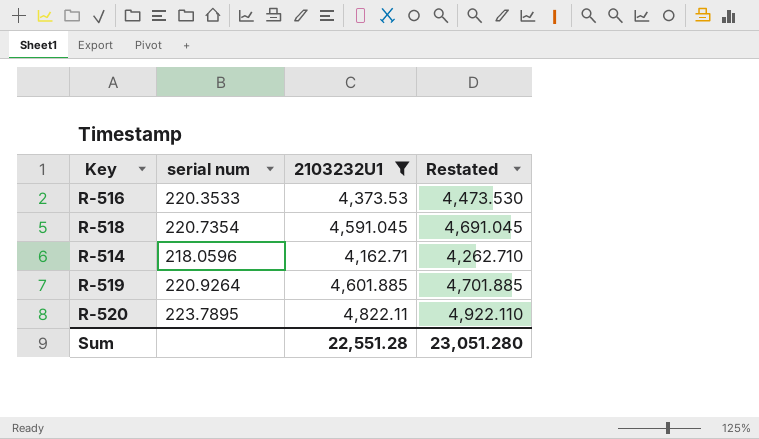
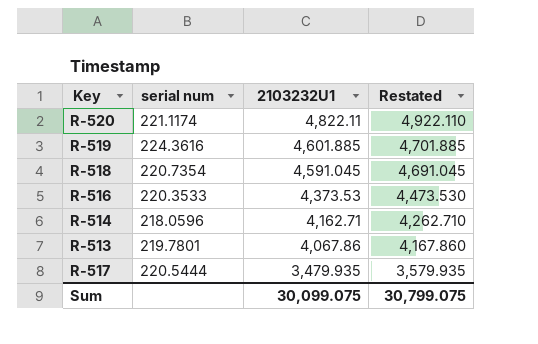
filter: 2103232U1 >= 4,162.71 -> none
row order: none -> 2103232U1 descending
R-520 | serial num: 223.7895 -> 221.1174
R-519 | serial num: 220.9264 -> 224.3616
Sum | 2103232U1: 22,551.28 -> 30,099.075
Sum | Restated: 23,051.280 -> 30,799.075

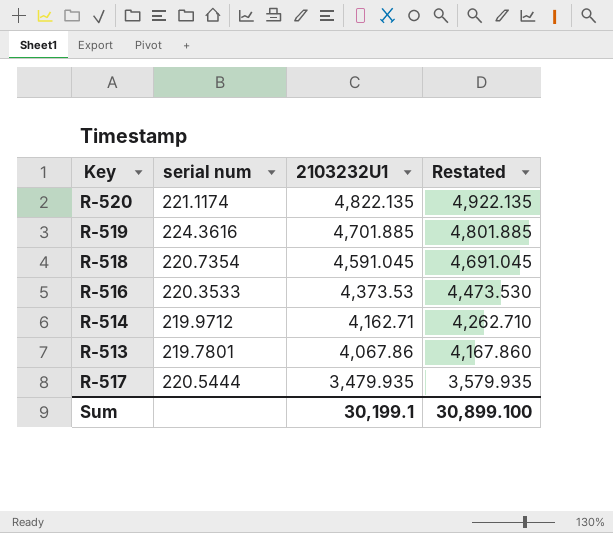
R-520 | 2103232U1: 4,822.11 -> 4,822.135
R-520 | Restated: 4,922.110 -> 4,922.135
R-519 | 2103232U1: 4,601.885 -> 4,701.885
R-519 | Restated: 4,701.885 -> 4,801.885
R-514 | serial num: 218.0596 -> 219.9712
Sum | 2103232U1: 30,099.075 -> 30,199.1
Sum | Restated: 30,799.075 -> 30,899.100

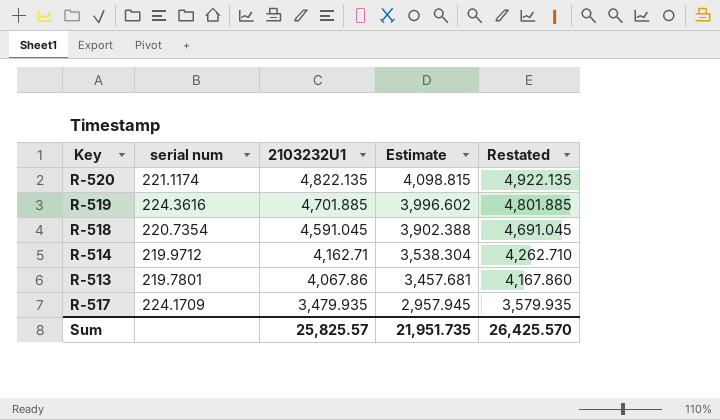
column Estimate | formula: none -> [2103232U1] * 0.85
row R-516: 220.3533 | 4,373.53 | 4,473.530 -> none
R-517 | serial num: 220.5444 -> 224.1709
Sum | 2103232U1: 30,199.1 -> 25,825.57
Sum | Restated: 30,899.100 -> 26,425.570

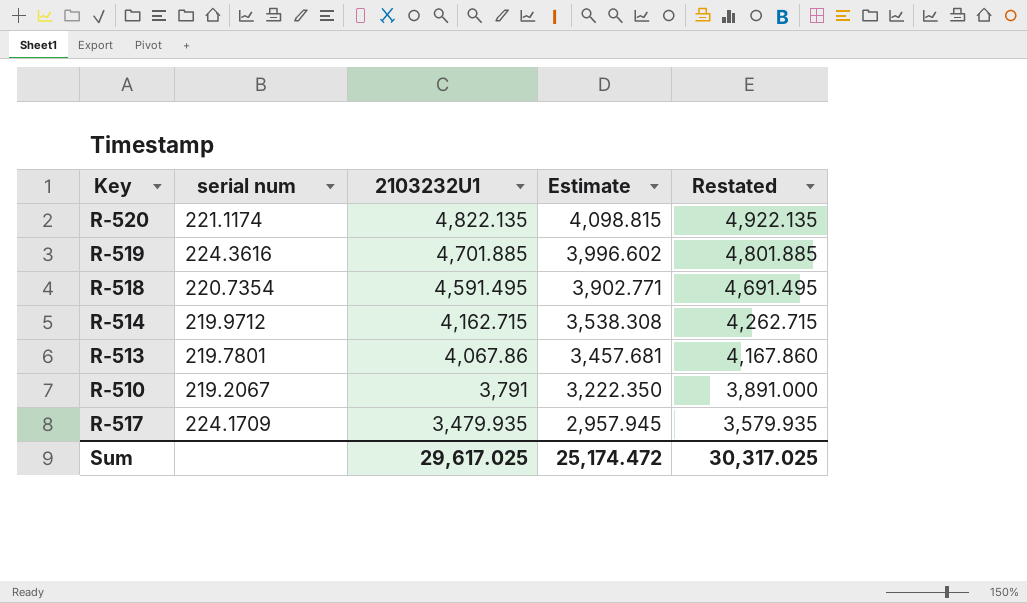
R-518 | 2103232U1: 4,591.045 -> 4,591.495
R-518 | Estimate: 3,902.388 -> 3,902.771
R-518 | Restated: 4,691.045 -> 4,691.495
R-514 | 2103232U1: 4,162.71 -> 4,162.715
R-514 | Estimate: 3,538.304 -> 3,538.308
R-514 | Restated: 4,262.710 -> 4,262.715
row R-510: none -> 219.2067 | 3,791 | 3,222.350 | 3,891.000
Sum | 2103232U1: 25,825.57 -> 29,617.025
Sum | Estimate: 21,951.735 -> 25,174.472
Sum | Restated: 26,425.570 -> 30,317.025

